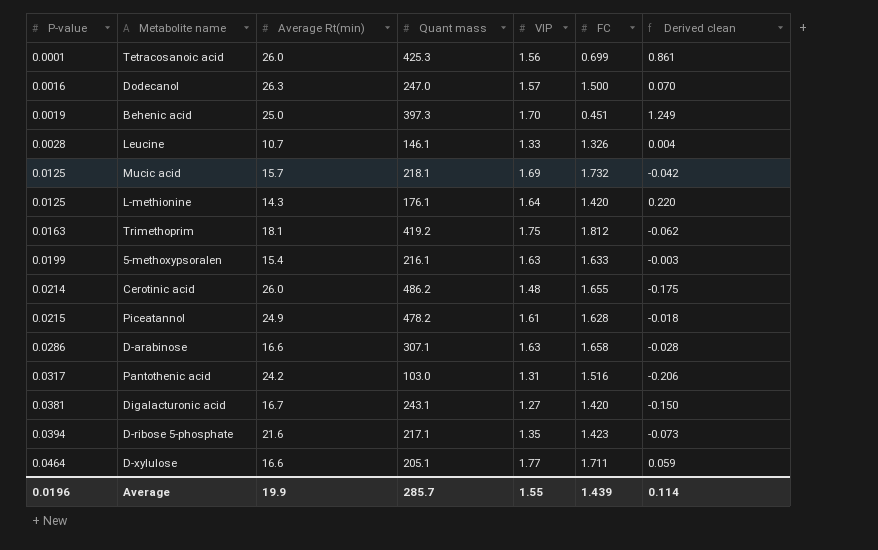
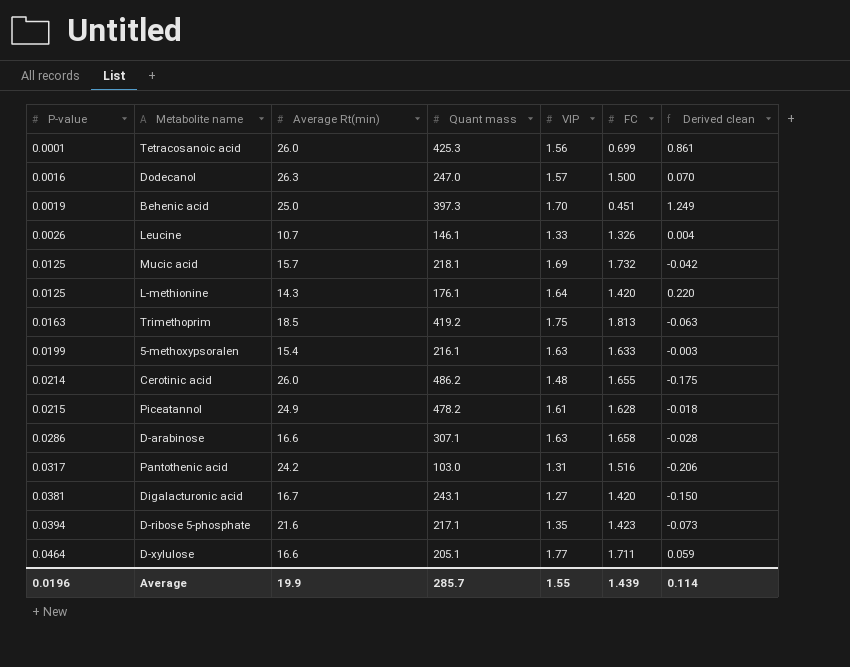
Leucine | P-value: 0.0028 -> 0.0026
Trimethoprim | Average Rt(min): 18.1 -> 18.5
Trimethoprim | FC: 1.812 -> 1.813
Trimethoprim | Derived clean: -0.062 -> -0.063

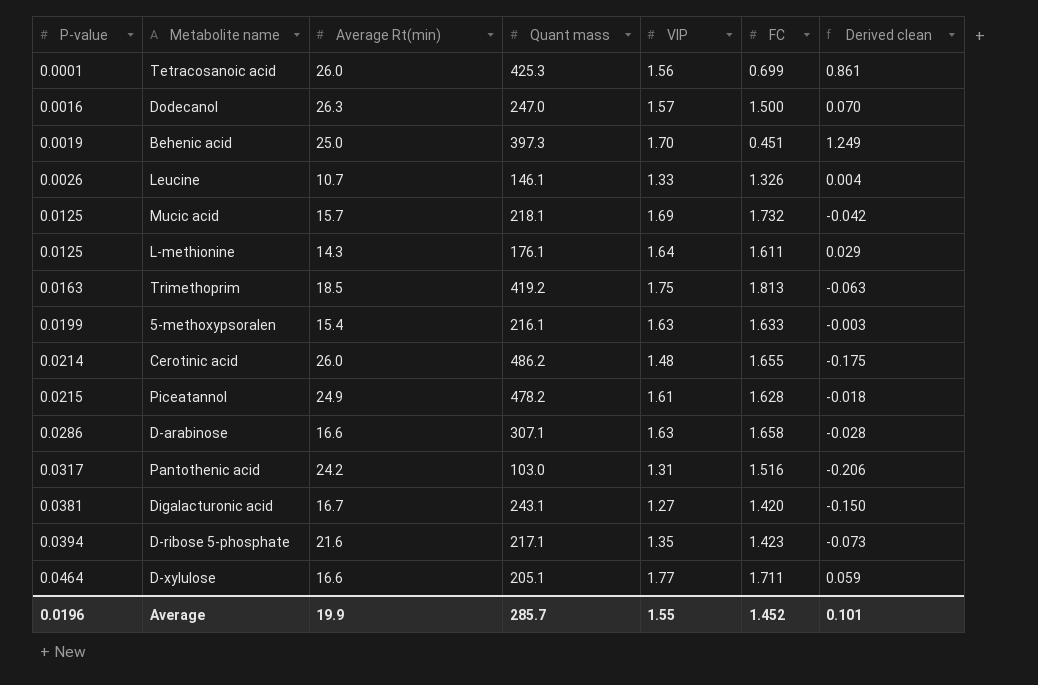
L-methionine | FC: 1.420 -> 1.611
L-methionine | Derived clean: 0.220 -> 0.029
Average | FC: 1.439 -> 1.452
Average | Derived clean: 0.114 -> 0.101

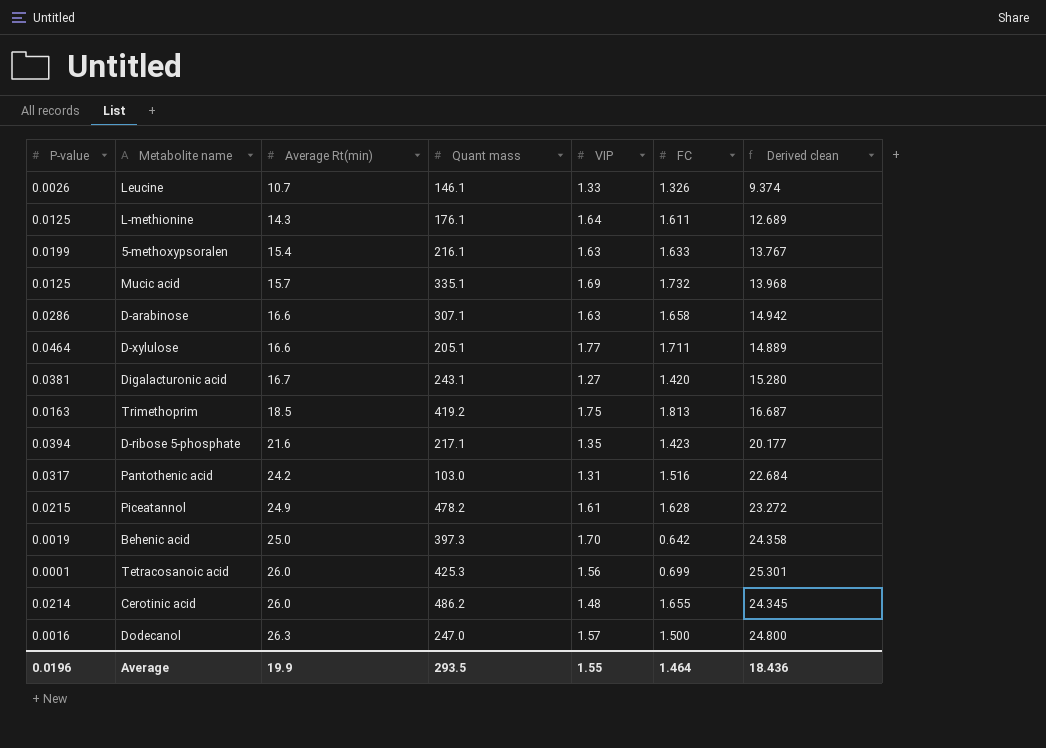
row order: P-value ascending -> Average Rt(min) ascending
column Derived clean | formula: [VIP] - [FC] -> [Average Rt(min)] - [FC]
Mucic acid | Quant mass: 218.1 -> 335.1
Behenic acid | FC: 0.451 -> 0.642
Average | Quant mass: 285.7 -> 293.5
Average | FC: 1.452 -> 1.464
Average | Derived clean: 0.101 -> 18.436

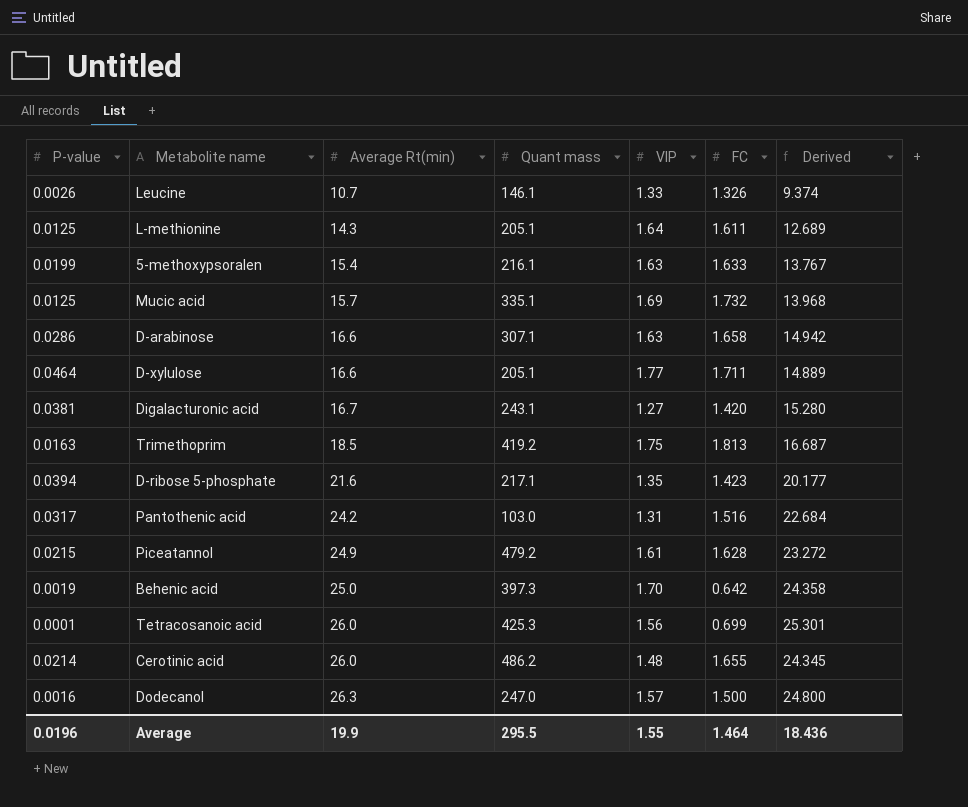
column name: Derived clean -> Derived
L-methionine | Quant mass: 176.1 -> 205.1
Piceatannol | Quant mass: 478.2 -> 479.2
Average | Quant mass: 293.5 -> 295.5

